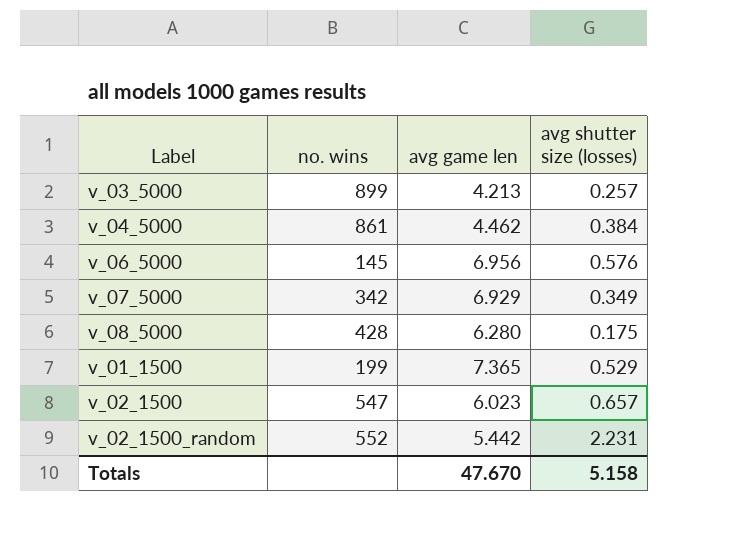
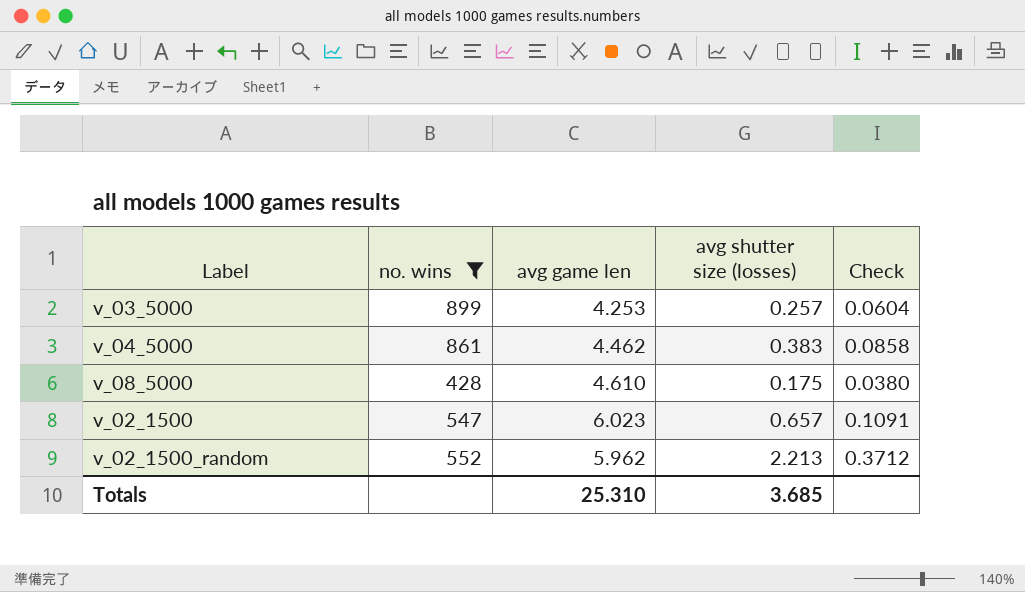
filter: none -> no. wins >= 428
column Check | formula: none -> [avg shutter size (losses)] / [avg game len]
v_03_5000 | avg game len: 4.213 -> 4.253
v_04_5000 | avg shutter size (losses): 0.384 -> 0.383
v_08_5000 | avg game len: 6.280 -> 4.610
v_02_1500_random | avg game len: 5.442 -> 5.962
v_02_1500_random | avg shutter size (losses): 2.231 -> 2.213
Totals | avg game len: 47.670 -> 25.310
Totals | avg shutter size (losses): 5.158 -> 3.685

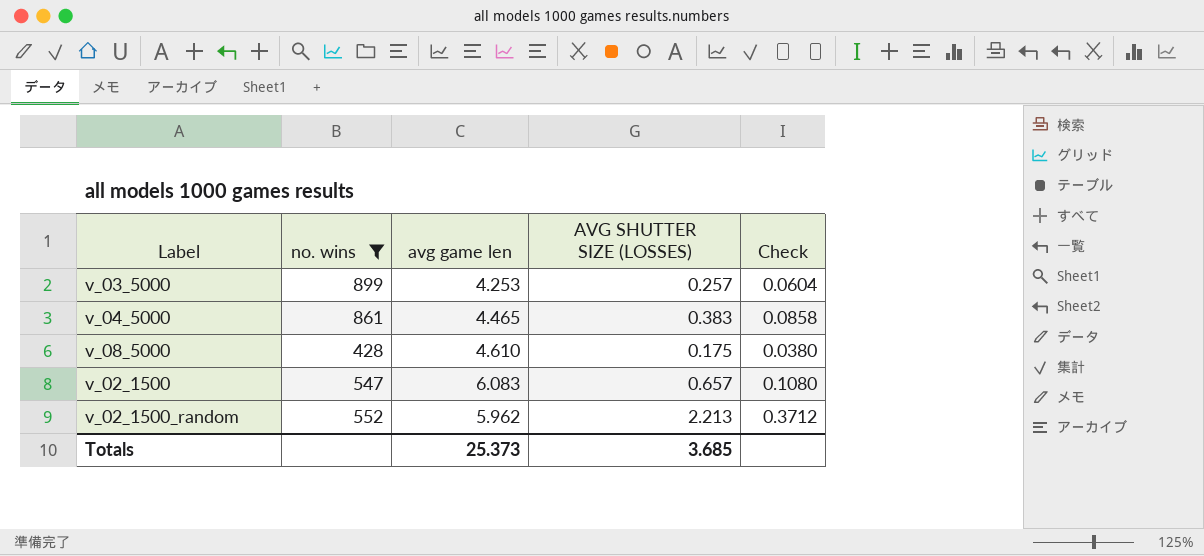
column name: avg shutter size (losses) -> AVG SHUTTER SIZE (LOSSES)
v_04_5000 | avg game len: 4.462 -> 4.465
v_02_1500 | avg game len: 6.023 -> 6.083
v_02_1500 | Check: 0.1091 -> 0.1080
Totals | avg game len: 25.310 -> 25.373

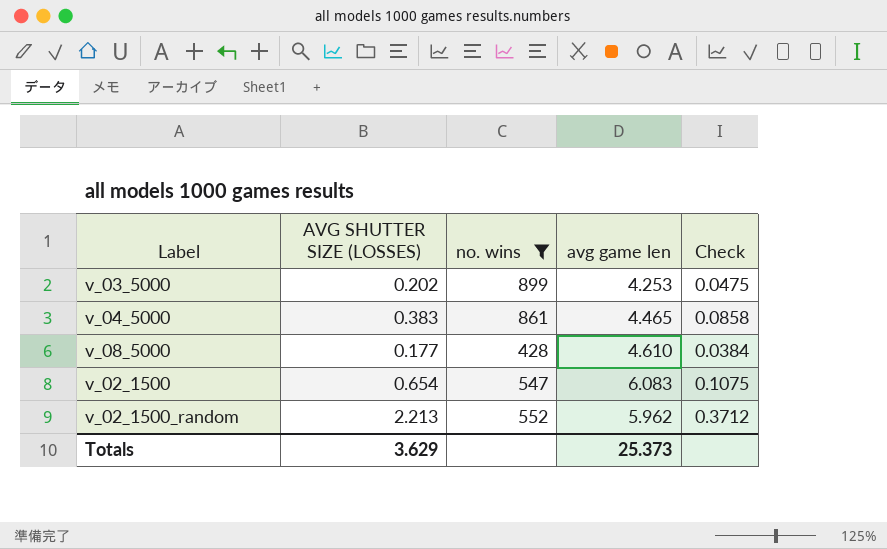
column AVG SHUTTER SIZE (LOSSES) | position: 4 -> 2
v_03_5000 | AVG SHUTTER SIZE (LOSSES): 0.257 -> 0.202
v_03_5000 | Check: 0.0604 -> 0.0475
v_08_5000 | AVG SHUTTER SIZE (LOSSES): 0.175 -> 0.177
v_08_5000 | Check: 0.0380 -> 0.0384
v_02_1500 | AVG SHUTTER SIZE (LOSSES): 0.657 -> 0.654
v_02_1500 | Check: 0.1080 -> 0.1075
Totals | AVG SHUTTER SIZE (LOSSES): 3.685 -> 3.629

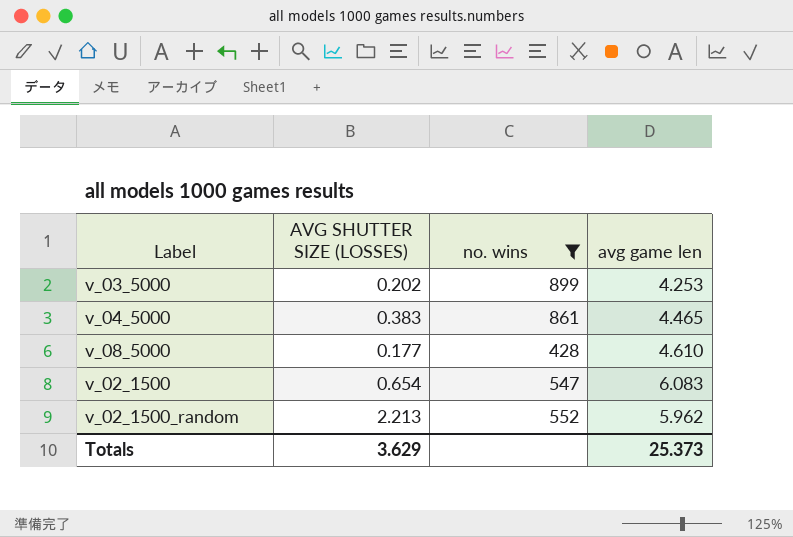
column Check | formula: [AVG SHUTTER SIZE (LOSSES)] / [avg game len] -> none

